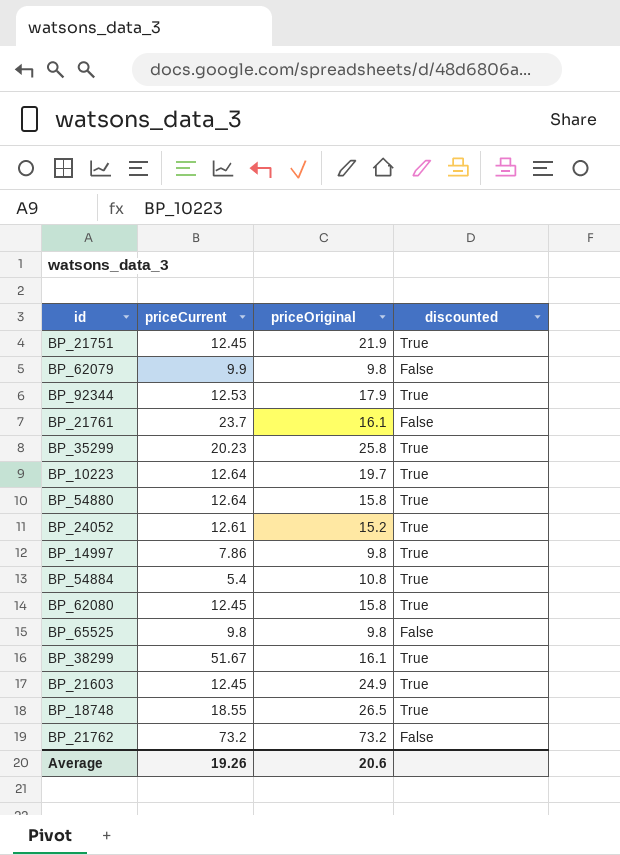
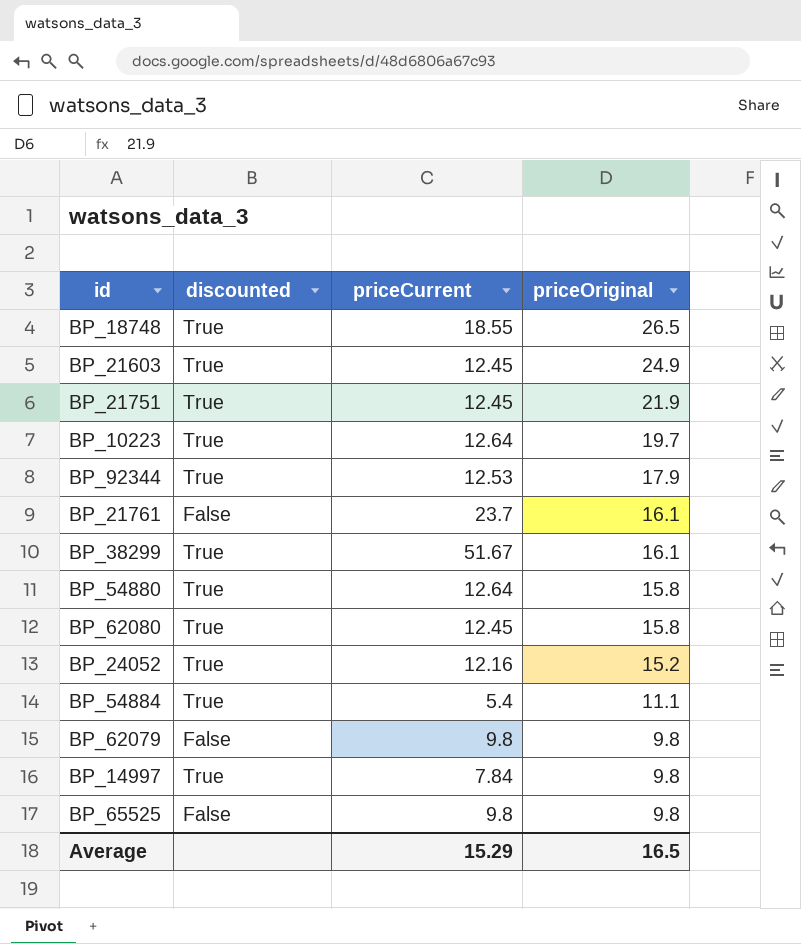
row order: none -> priceOriginal descending
column discounted | position: 4 -> 2
row BP_35299: 20.23 | 25.8 | True -> none
row BP_21762: 73.2 | 73.2 | False -> none
BP_24052 | priceCurrent: 12.61 -> 12.16
BP_54884 | priceOriginal: 10.8 -> 11.1
BP_62079 | priceCurrent: 9.9 -> 9.8
BP_14997 | priceCurrent: 7.86 -> 7.84
Average | priceCurrent: 19.26 -> 15.29
Average | priceOriginal: 20.6 -> 16.5

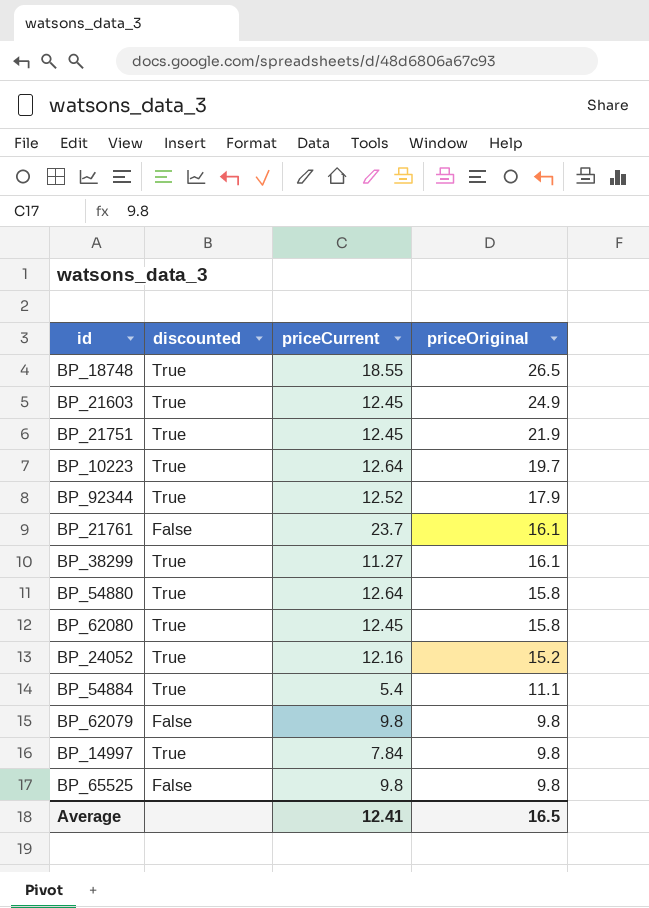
BP_92344 | priceCurrent: 12.53 -> 12.52
BP_38299 | priceCurrent: 51.67 -> 11.27
Average | priceCurrent: 15.29 -> 12.41

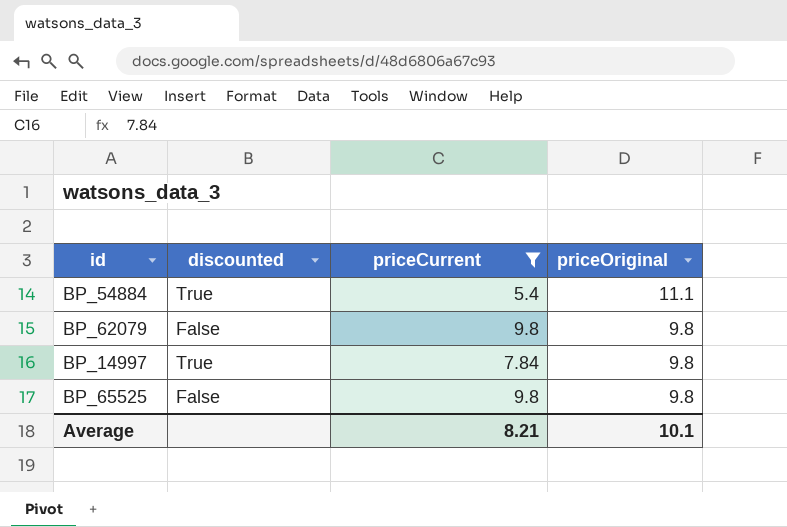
filter: none -> priceCurrent <= 9.8
Average | priceCurrent: 12.41 -> 8.21
Average | priceOriginal: 16.5 -> 10.1

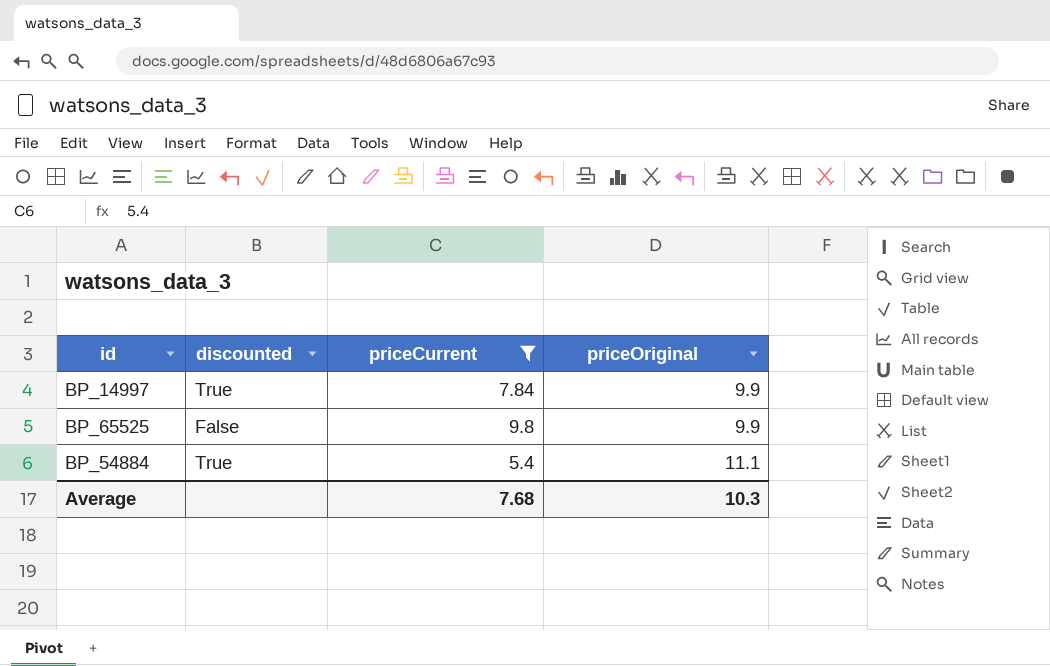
row order: priceOriginal descending -> priceOriginal ascending
row BP_62079: False | 9.8 | 9.8 -> none
BP_14997 | priceOriginal: 9.8 -> 9.9
BP_65525 | priceOriginal: 9.8 -> 9.9
Average | priceCurrent: 8.21 -> 7.68
Average | priceOriginal: 10.1 -> 10.3

